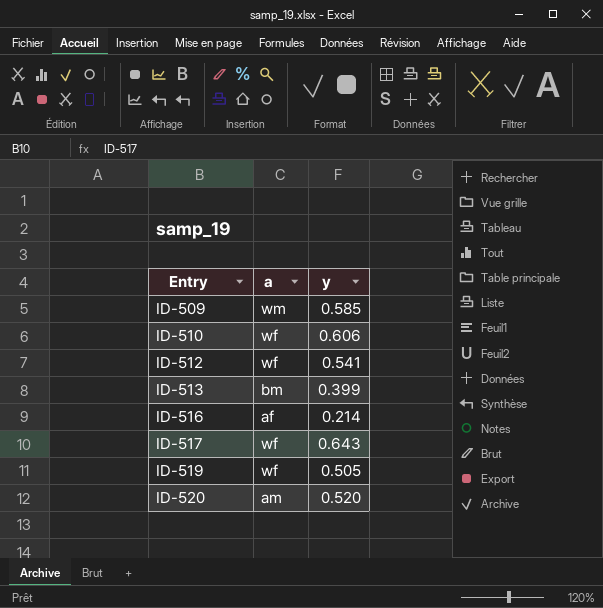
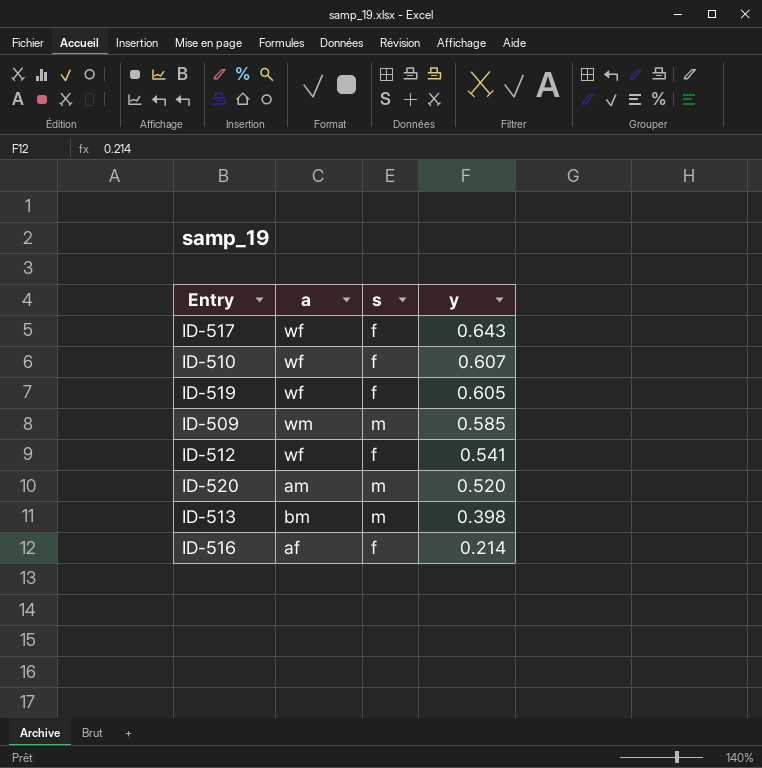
row order: Entry ascending -> y descending
column s | position: none -> 3
ID-510 | y: 0.606 -> 0.607
ID-519 | y: 0.505 -> 0.605
ID-513 | y: 0.399 -> 0.398

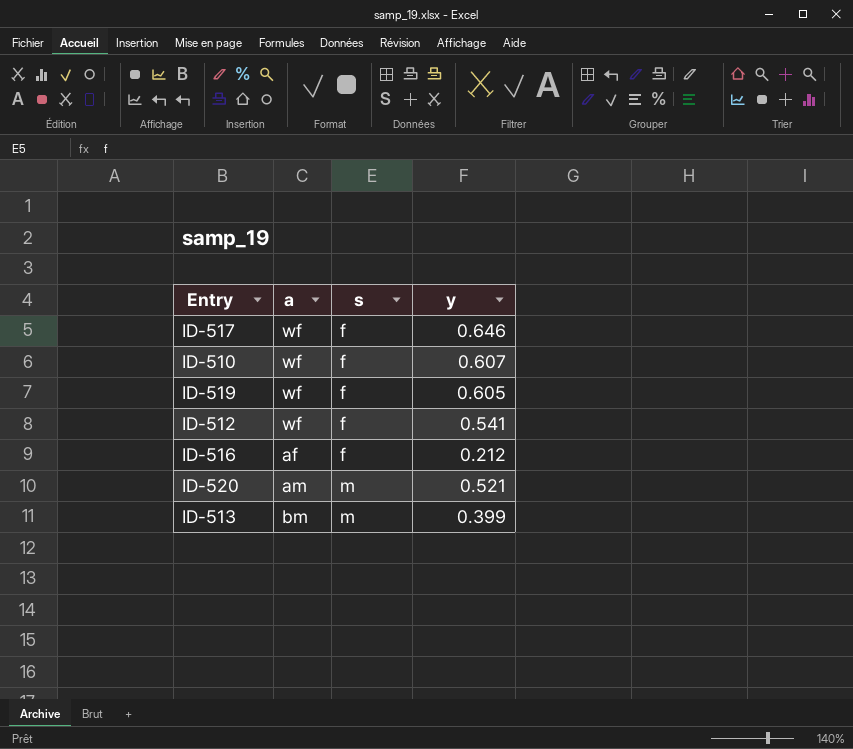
row order: y descending -> s ascending
row ID-509: wm | m | 0.585 -> none
ID-517 | y: 0.643 -> 0.646
ID-516 | y: 0.214 -> 0.212
ID-520 | y: 0.520 -> 0.521
ID-513 | y: 0.398 -> 0.399

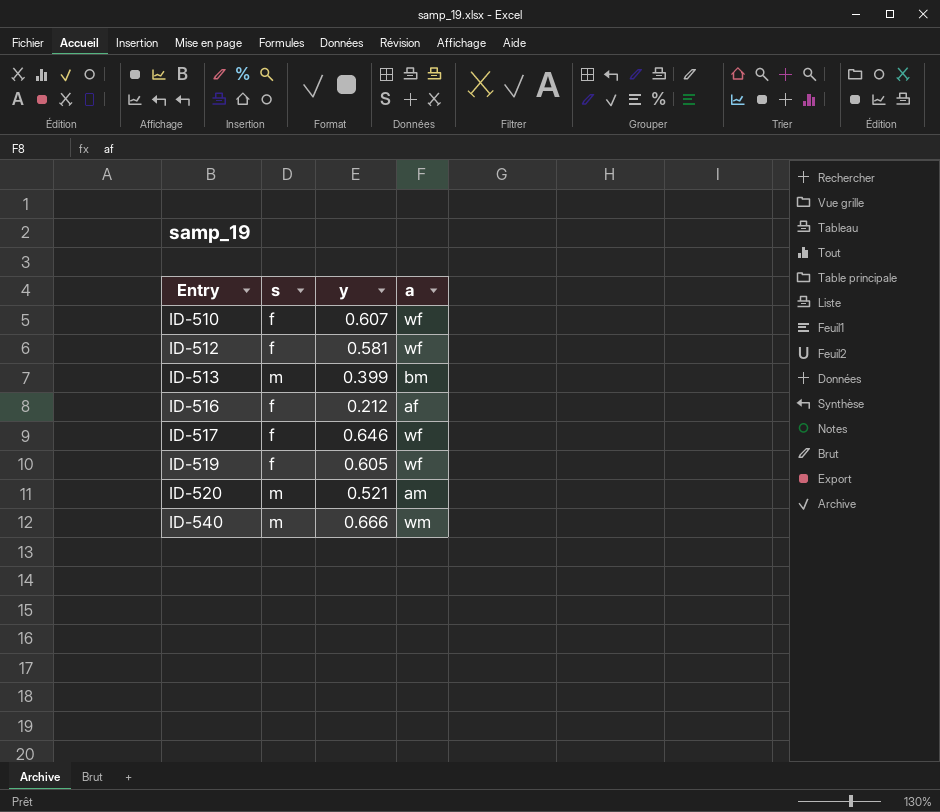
row order: s ascending -> Entry ascending
column a | position: 2 -> 4
ID-512 | y: 0.541 -> 0.581
row ID-540: none -> m | 0.666 | wm

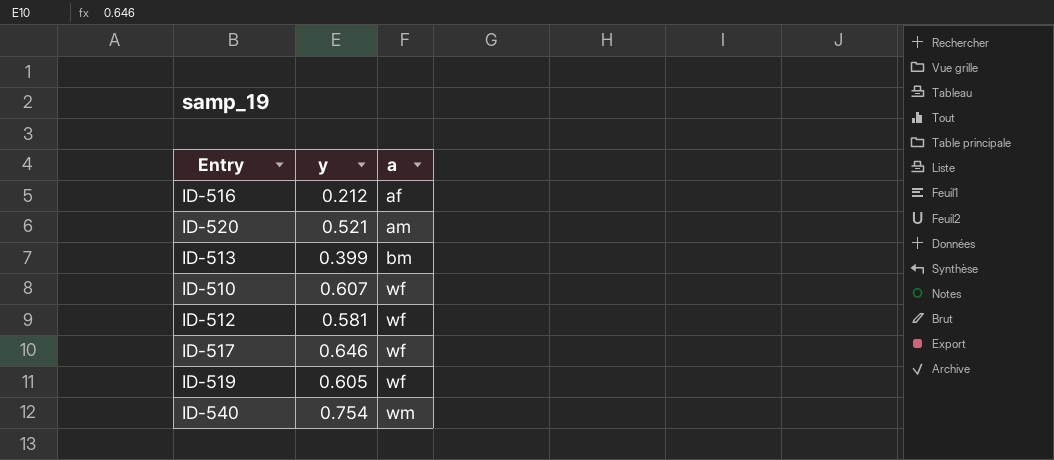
row order: Entry ascending -> a ascending
column s | position: 2 -> none
ID-540 | y: 0.666 -> 0.754

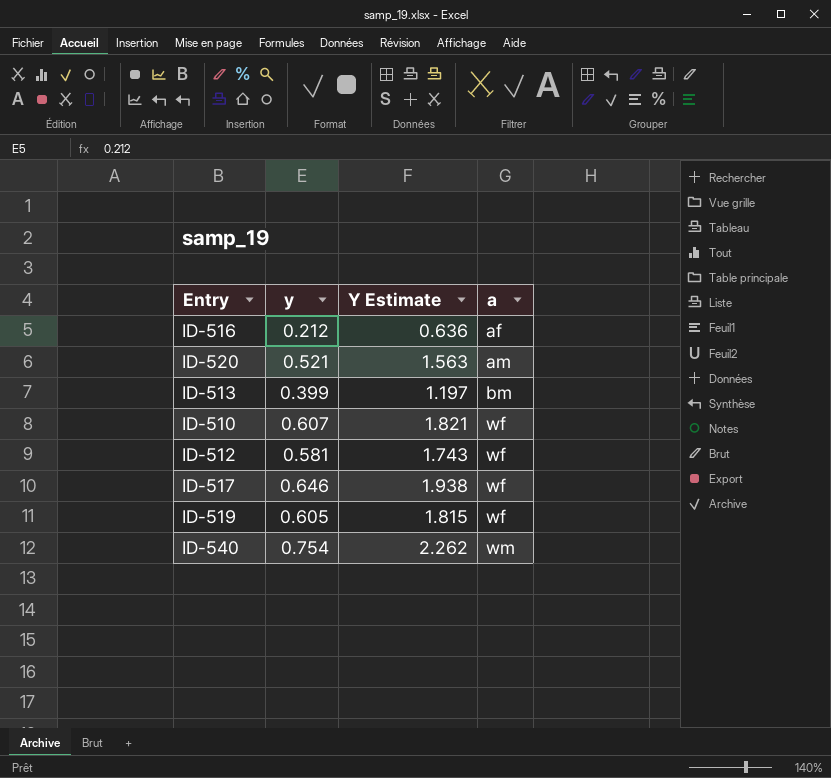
column Y Estimate | formula: none -> [y] * 3

